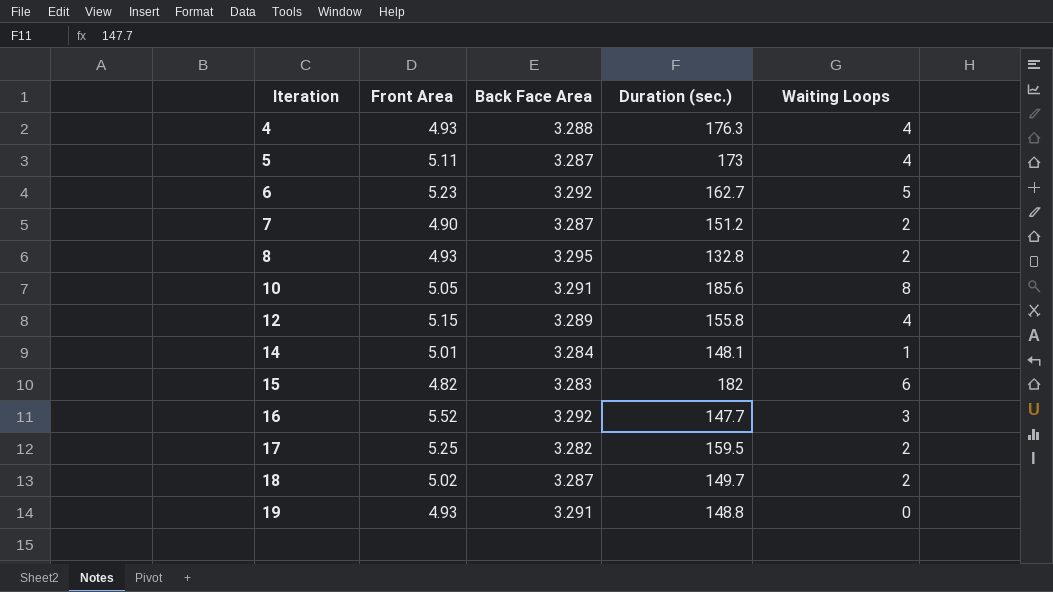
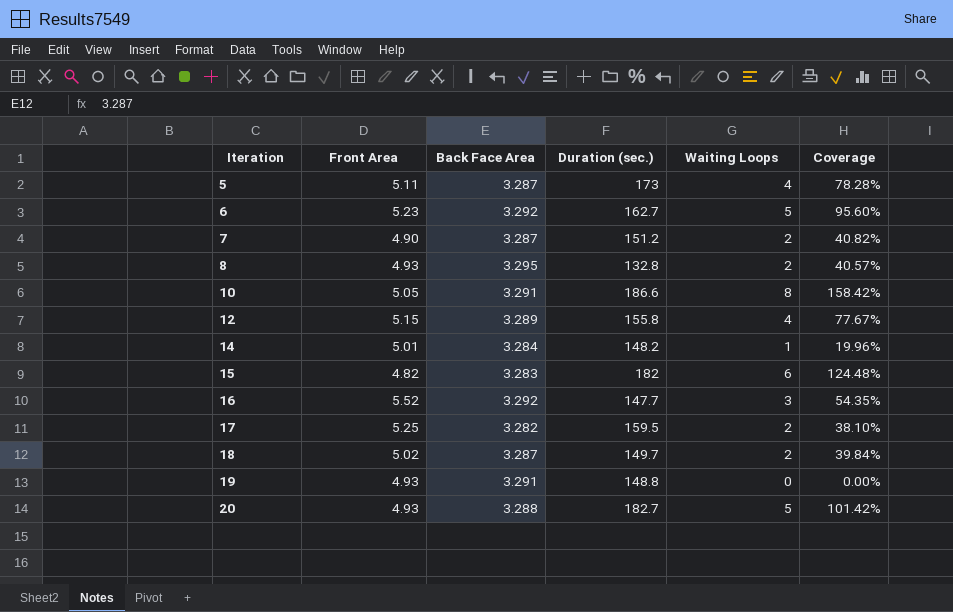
column Coverage | formula: none -> [Waiting Loops] / [Front Area]
row 4: 4.93 | 3.288 | 176.3 | 4 -> none
10 | Duration (sec.): 185.6 -> 186.6
14 | Duration (sec.): 148.1 -> 148.2
row 20: none -> 4.93 | 3.288 | 182.7 | 5 | 101.42%

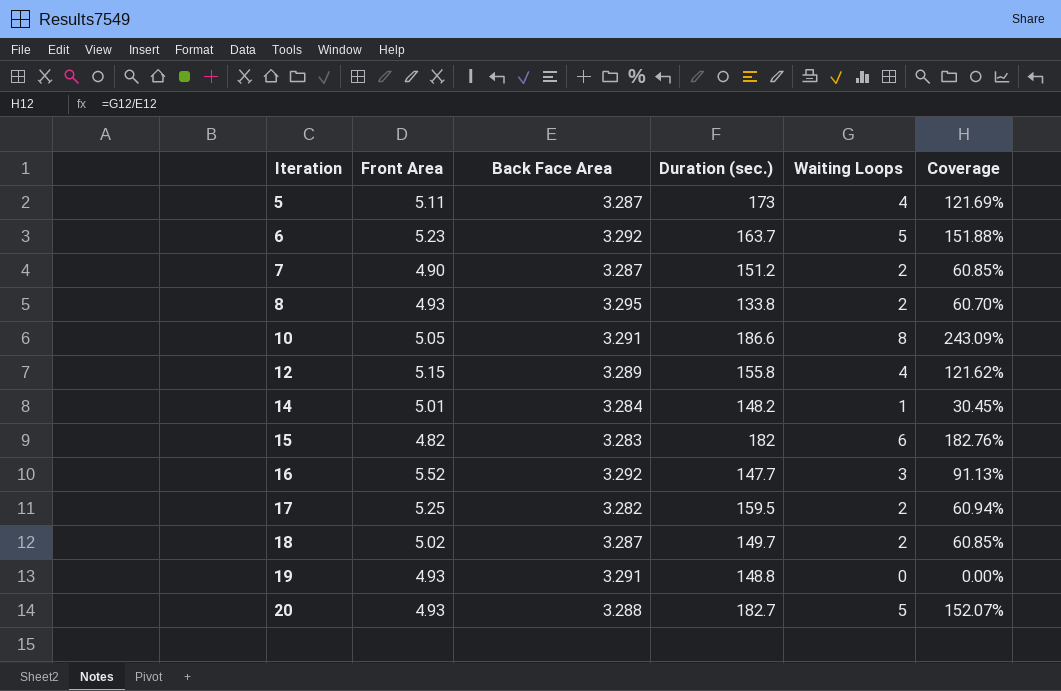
column Coverage | formula: [Waiting Loops] / [Front Area] -> [Waiting Loops] / [Back Face Area]
6 | Duration (sec.): 162.7 -> 163.7
8 | Duration (sec.): 132.8 -> 133.8

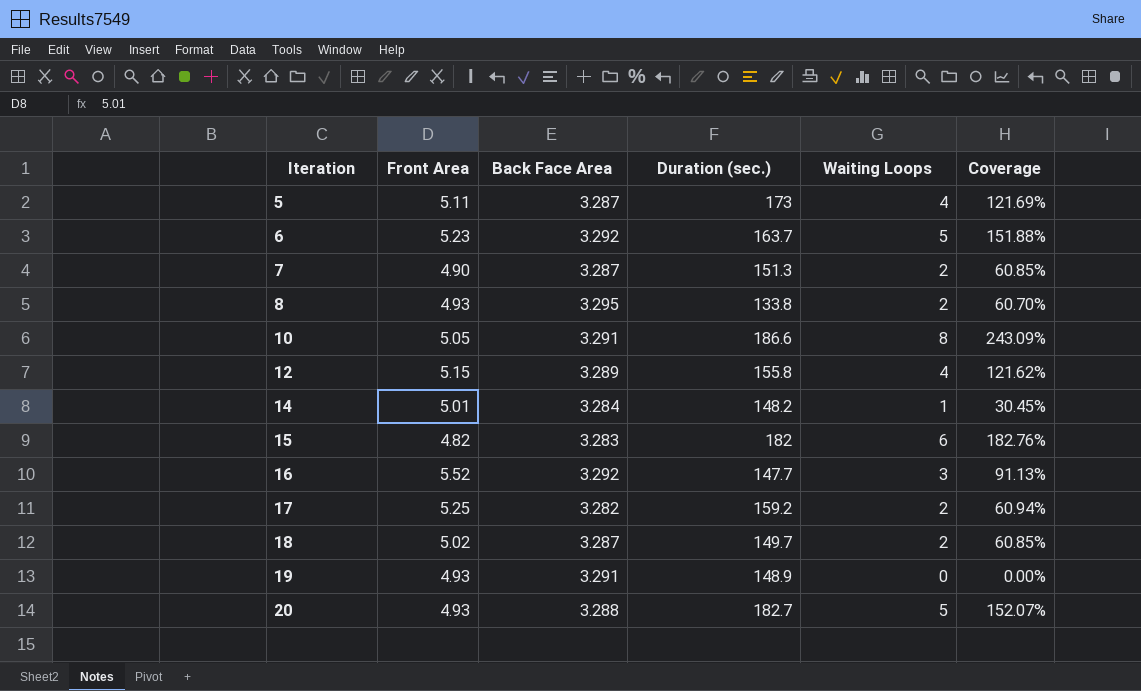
7 | Duration (sec.): 151.2 -> 151.3
17 | Duration (sec.): 159.5 -> 159.2
19 | Duration (sec.): 148.8 -> 148.9

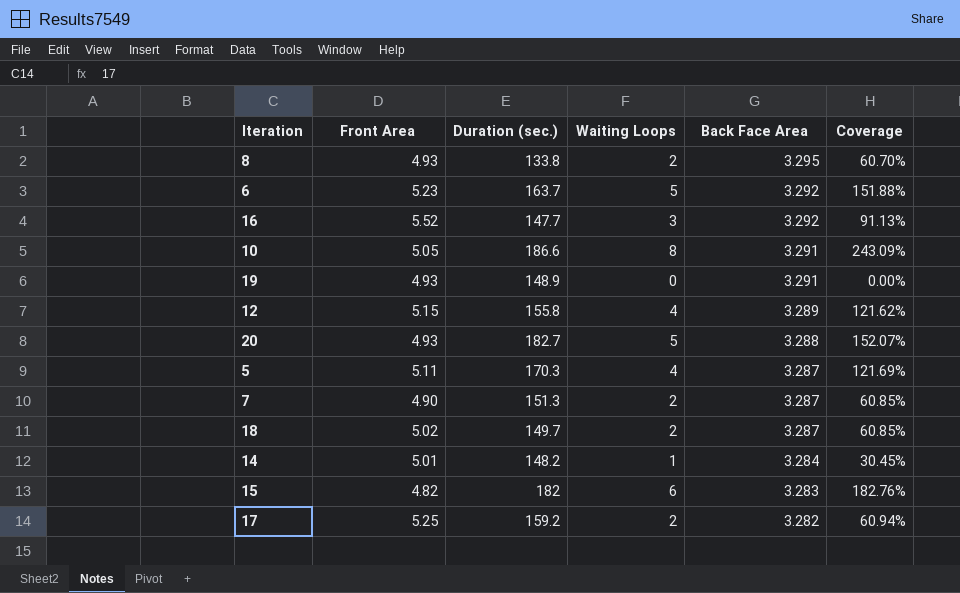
row order: Iteration ascending -> Back Face Area descending
column Back Face Area | position: 3 -> 5
5 | Duration (sec.): 173 -> 170.3

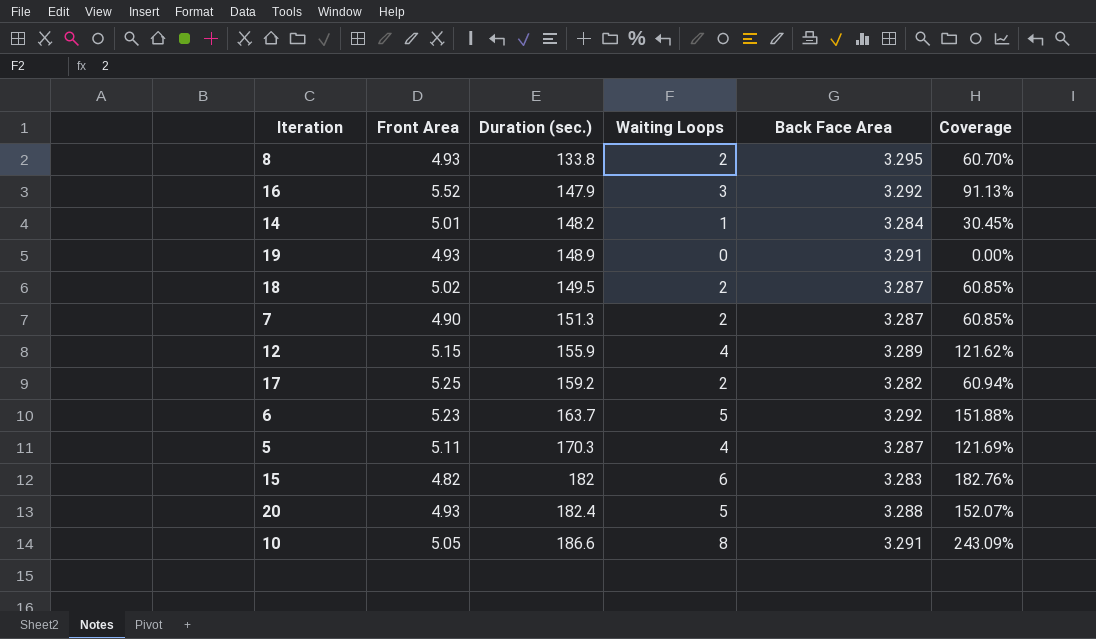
row order: Back Face Area descending -> Duration (sec.) ascending
16 | Duration (sec.): 147.7 -> 147.9
18 | Duration (sec.): 149.7 -> 149.5
12 | Duration (sec.): 155.8 -> 155.9
20 | Duration (sec.): 182.7 -> 182.4

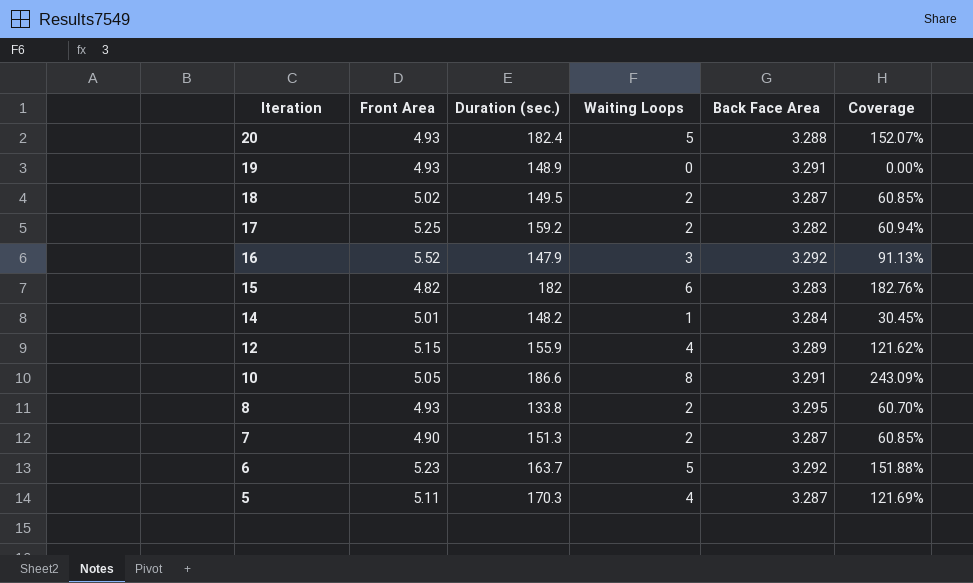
row order: Duration (sec.) ascending -> Iteration descending

